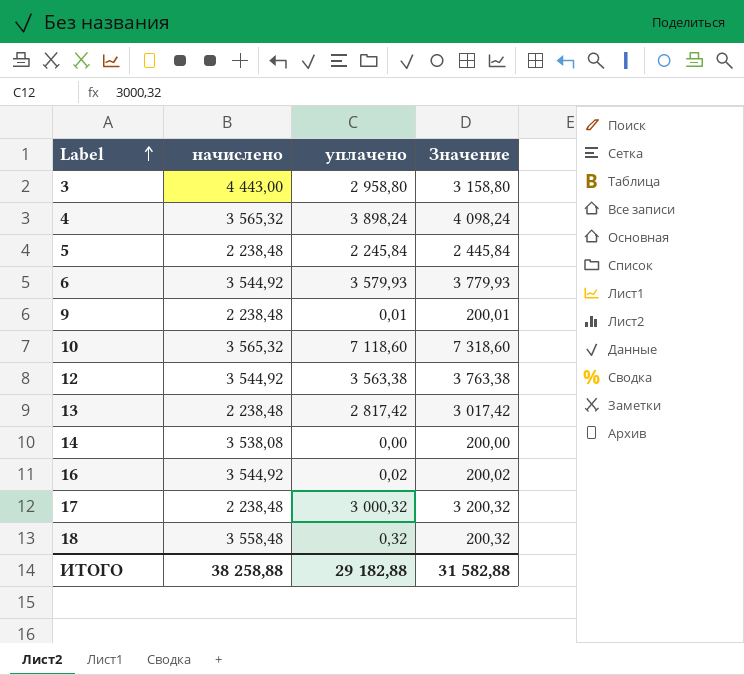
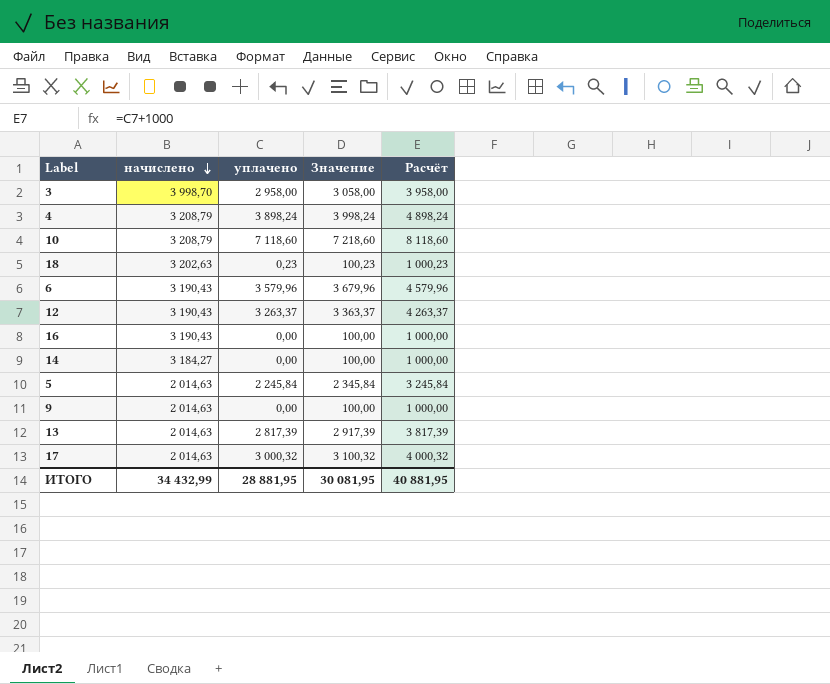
row order: Label ascending -> начислено descending
column Значение | formula: [уплачено] + 200 -> [уплачено] + 100
column Расчёт | formula: none -> [уплачено] + 1000
3 | начислено: 4 443,00 -> 3 998,70
3 | уплачено: 2 958,80 -> 2 958,00
4 | начислено: 3 565,32 -> 3 208,79
10 | начислено: 3 565,32 -> 3 208,79
18 | начислено: 3 558,48 -> 3 202,63
18 | уплачено: 0,32 -> 0,23
6 | начислено: 3 544,92 -> 3 190,43
6 | уплачено: 3 579,93 -> 3 579,96
12 | начислено: 3 544,92 -> 3 190,43
12 | уплачено: 3 563,38 -> 3 263,37
16 | начислено: 3 544,92 -> 3 190,43
16 | уплачено: 0,02 -> 0,00
14 | начислено: 3 538,08 -> 3 184,27
5 | начислено: 2 238,48 -> 2 014,63
9 | начислено: 2 238,48 -> 2 014,63
9 | уплачено: 0,01 -> 0,00
13 | начислено: 2 238,48 -> 2 014,63
13 | уплачено: 2 817,42 -> 2 817,39
17 | начислено: 2 238,48 -> 2 014,63
ИТОГО | начислено: 38 258,88 -> 34 432,99
ИТОГО | уплачено: 29 182,88 -> 28 881,95
ИТОГО | Значение: 31 582,88 -> 30 081,95

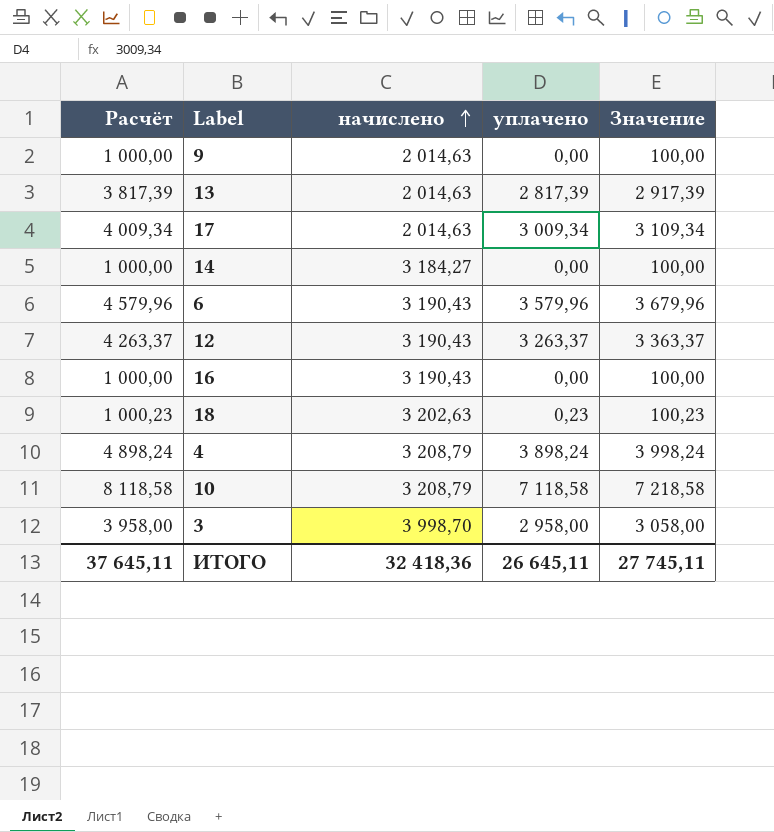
row order: начислено descending -> начислено ascending
column Расчёт | position: 5 -> 1
row 5: 2 014,63 | 2 245,84 | 2 345,84 | 3 245,84 -> none
17 | Расчёт: 4 000,32 -> 4 009,34
17 | уплачено: 3 000,32 -> 3 009,34
17 | Значение: 3 100,32 -> 3 109,34
10 | Расчёт: 8 118,60 -> 8 118,58
10 | уплачено: 7 118,60 -> 7 118,58
10 | Значение: 7 218,60 -> 7 218,58
ИТОГО | Расчёт: 40 881,95 -> 37 645,11
ИТОГО | начислено: 34 432,99 -> 32 418,36
ИТОГО | уплачено: 28 881,95 -> 26 645,11
ИТОГО | Значение: 30 081,95 -> 27 745,11

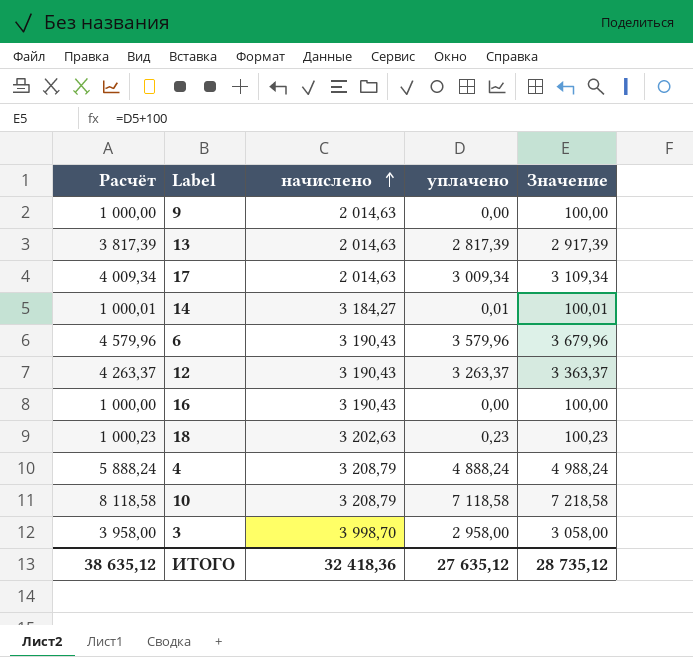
14 | Расчёт: 1 000,00 -> 1 000,01
14 | уплачено: 0,00 -> 0,01
14 | Значение: 100,00 -> 100,01
4 | Расчёт: 4 898,24 -> 5 888,24
4 | уплачено: 3 898,24 -> 4 888,24
4 | Значение: 3 998,24 -> 4 988,24
ИТОГО | Расчёт: 37 645,11 -> 38 635,12
ИТОГО | уплачено: 26 645,11 -> 27 635,12
ИТОГО | Значение: 27 745,11 -> 28 735,12

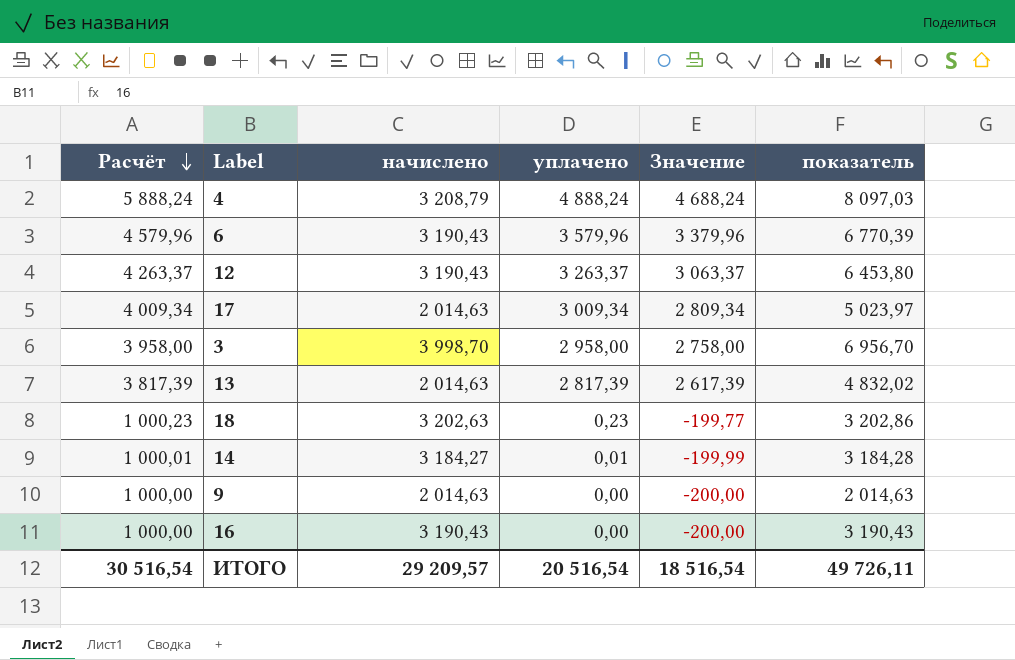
row order: начислено ascending -> Расчёт descending
column Значение | formula: [уплачено] + 100 -> [уплачено] - 200
column показатель | formula: none -> [начислено] + [уплачено]
row 10: 8 118,58 | 3 208,79 | 7 118,58 | 7 218,58 -> none
ИТОГО | Расчёт: 38 635,12 -> 30 516,54
ИТОГО | начислено: 32 418,36 -> 29 209,57
ИТОГО | уплачено: 27 635,12 -> 20 516,54
ИТОГО | Значение: 28 735,12 -> 18 516,54

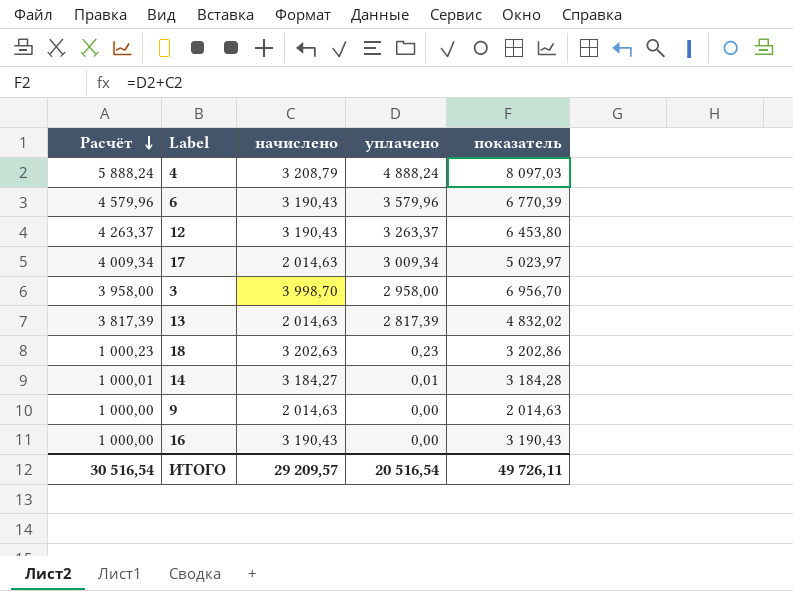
column Значение | formula: [уплачено] - 200 -> none

